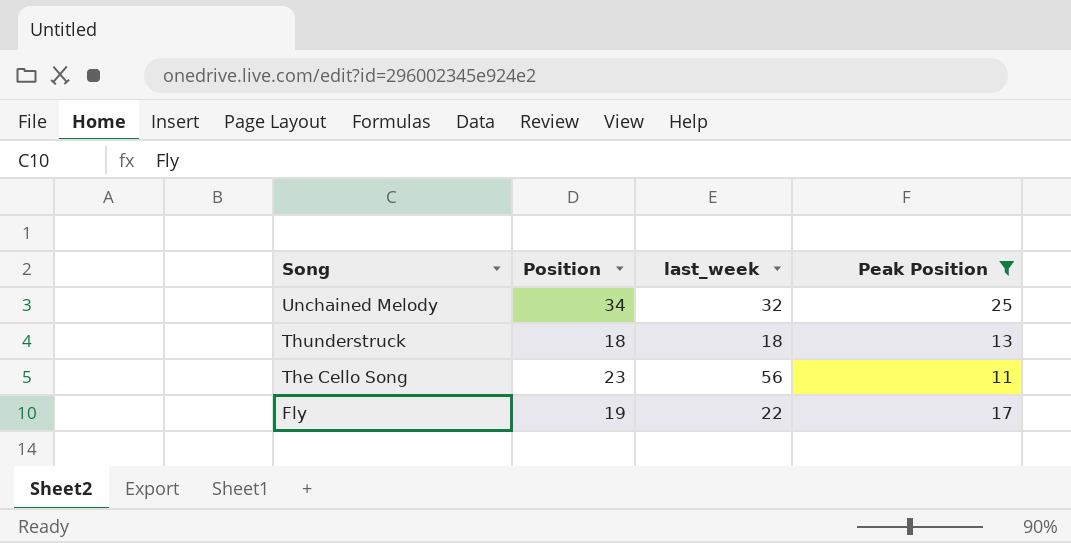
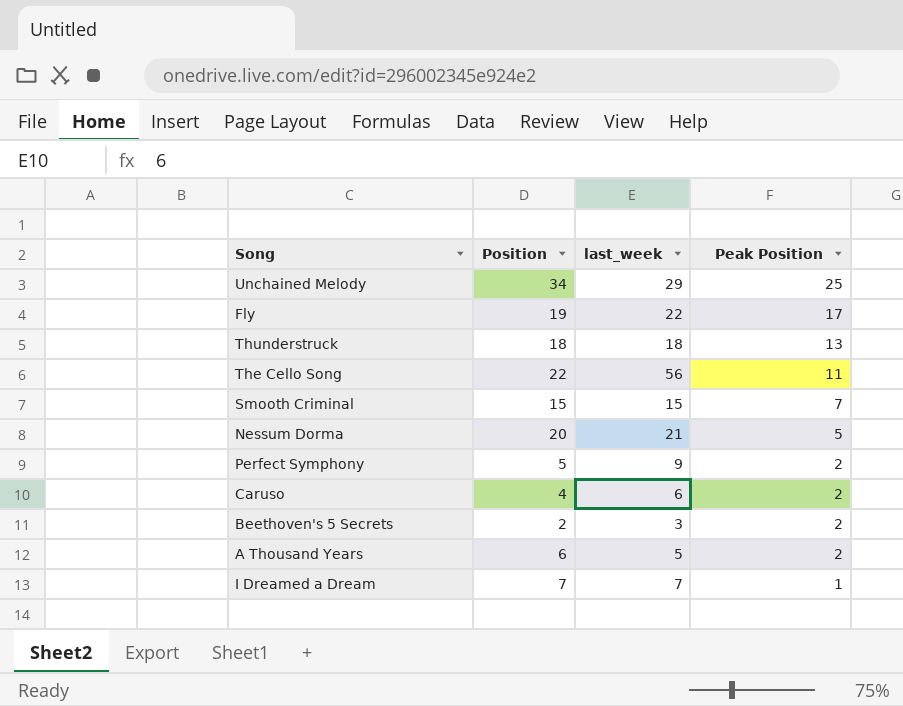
filter: Peak Position >= 11 -> none
row order: Song descending -> Peak Position descending
Unchained Melody | last_week: 32 -> 29
The Cello Song | Position: 23 -> 22

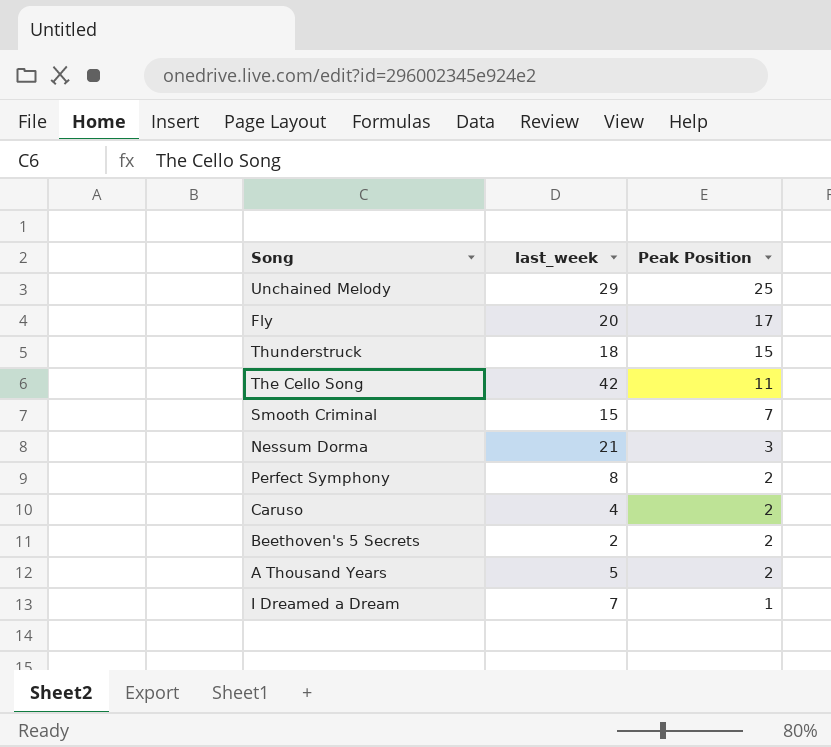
column Position | position: 2 -> none
Fly | last_week: 22 -> 20
Thunderstruck | Peak Position: 13 -> 15
The Cello Song | last_week: 56 -> 42
Nessum Dorma | Peak Position: 5 -> 3
Perfect Symphony | last_week: 9 -> 8
Caruso | last_week: 6 -> 4
Beethoven's 5 Secrets | last_week: 3 -> 2

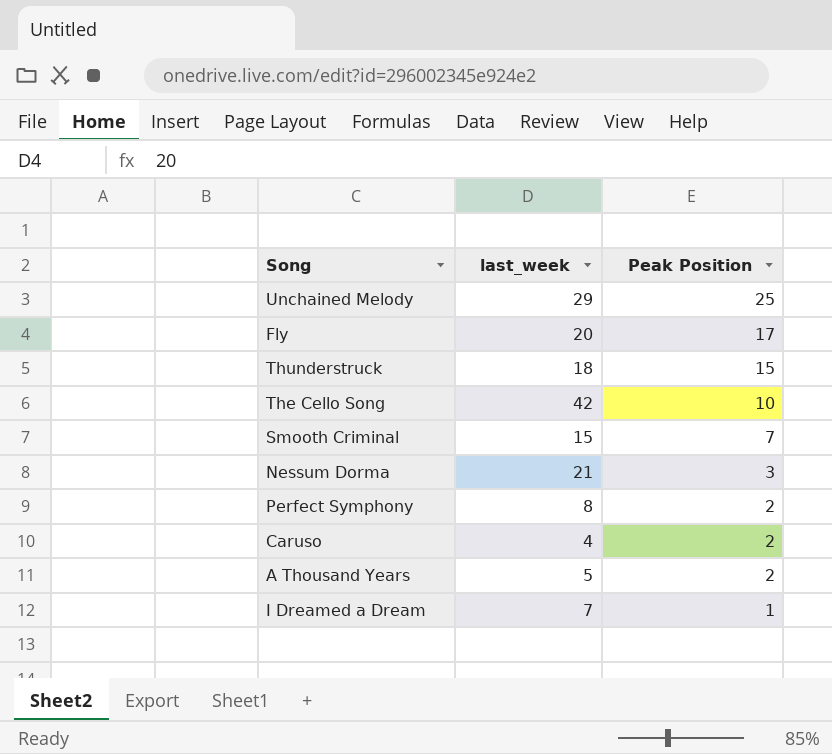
row Beethoven's 5 Secrets: 2 | 2 -> none
The Cello Song | Peak Position: 11 -> 10

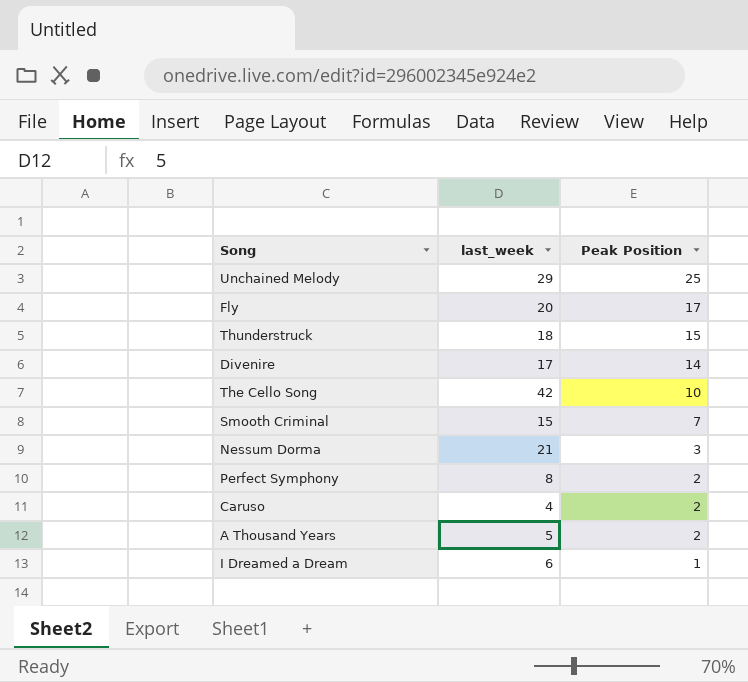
row Divenire: none -> 17 | 14
I Dreamed a Dream | last_week: 7 -> 6

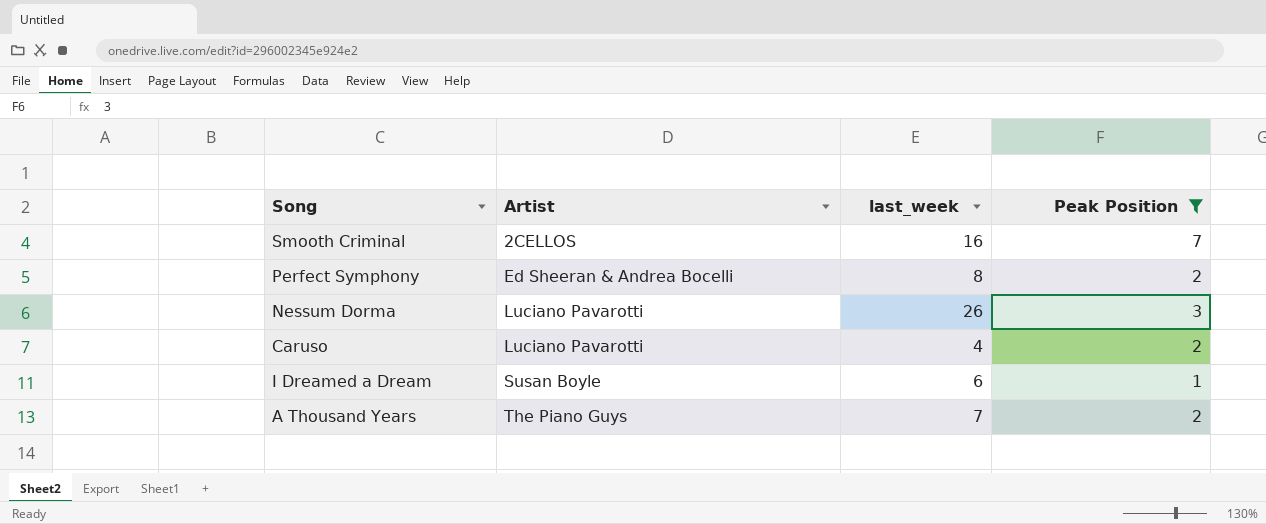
filter: none -> Peak Position <= 7
row order: Peak Position descending -> Artist ascending
column Artist | position: none -> 2
Smooth Criminal | last_week: 15 -> 16
Nessum Dorma | last_week: 21 -> 26
A Thousand Years | last_week: 5 -> 7

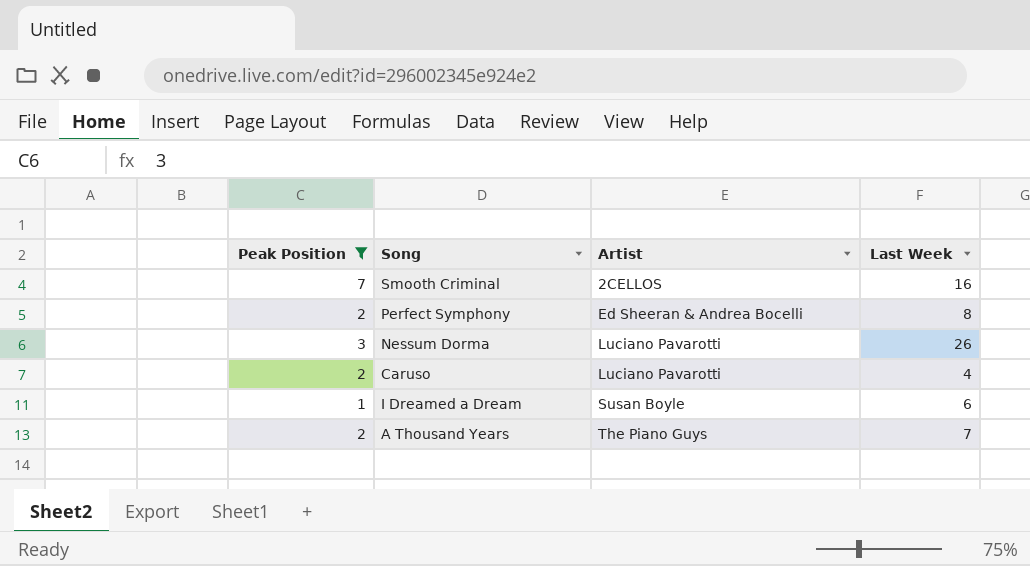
column Peak Position | position: 4 -> 1
column name: last_week -> Last Week

